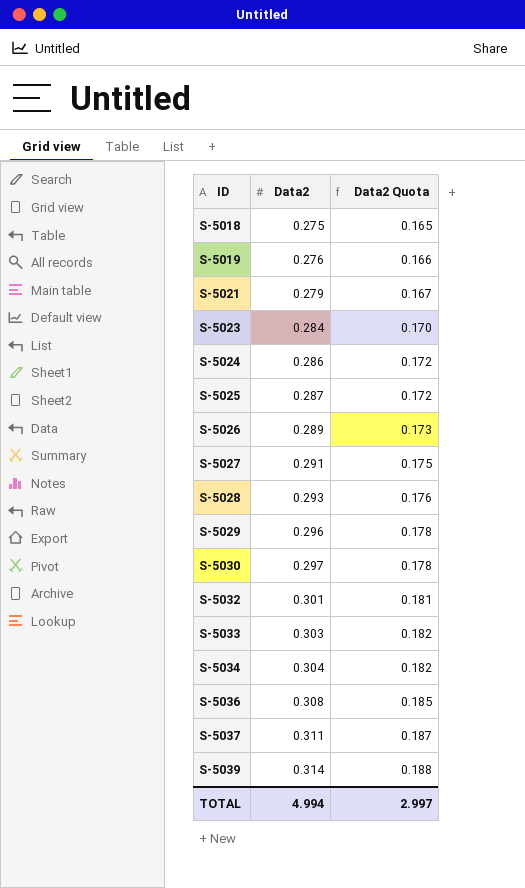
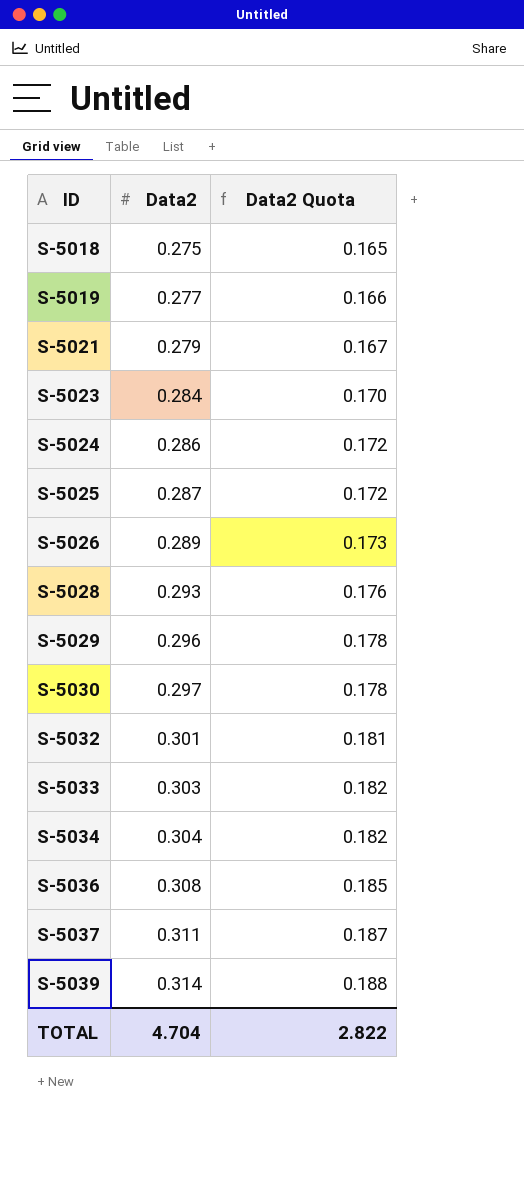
row S-5027: 0.291 | 0.175 -> none
S-5019 | Data2: 0.276 -> 0.277
TOTAL | Data2: 4.994 -> 4.704
TOTAL | Data2 Quota: 2.997 -> 2.822

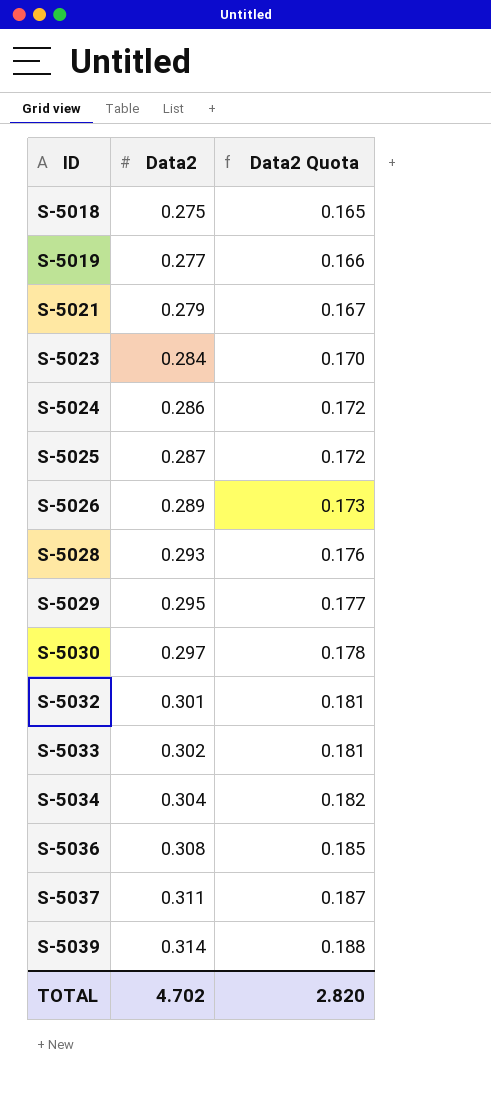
S-5029 | Data2: 0.296 -> 0.295
S-5029 | Data2 Quota: 0.178 -> 0.177
S-5033 | Data2: 0.303 -> 0.302
S-5033 | Data2 Quota: 0.182 -> 0.181
TOTAL | Data2: 4.704 -> 4.702
TOTAL | Data2 Quota: 2.822 -> 2.820

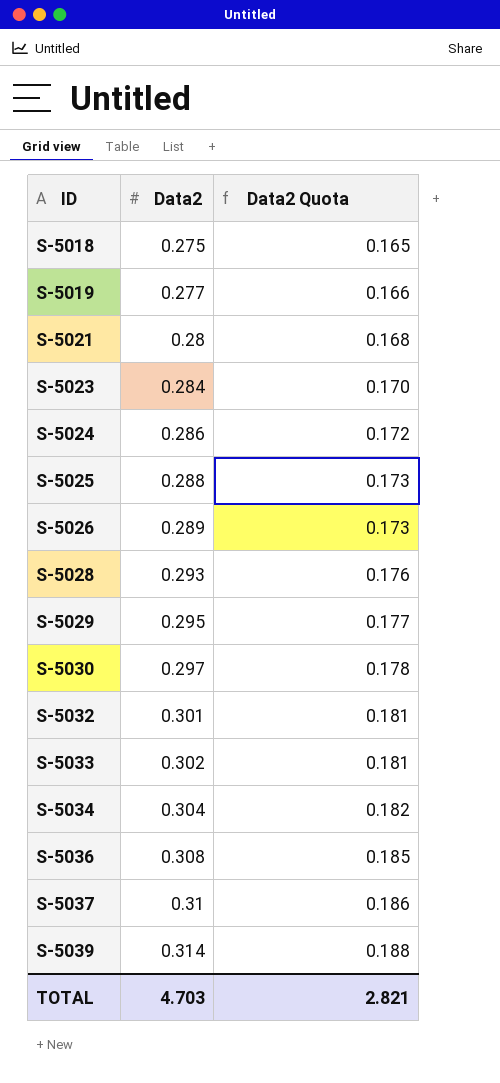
S-5021 | Data2: 0.279 -> 0.28
S-5021 | Data2 Quota: 0.167 -> 0.168
S-5025 | Data2: 0.287 -> 0.288
S-5025 | Data2 Quota: 0.172 -> 0.173
S-5037 | Data2: 0.311 -> 0.31
S-5037 | Data2 Quota: 0.187 -> 0.186
TOTAL | Data2: 4.702 -> 4.703
TOTAL | Data2 Quota: 2.820 -> 2.821

